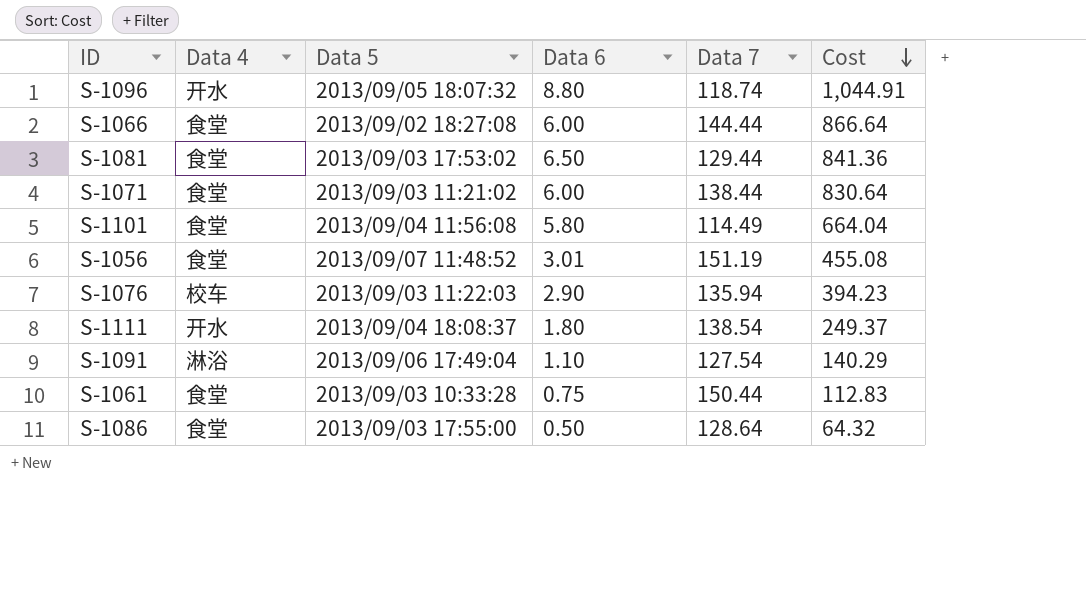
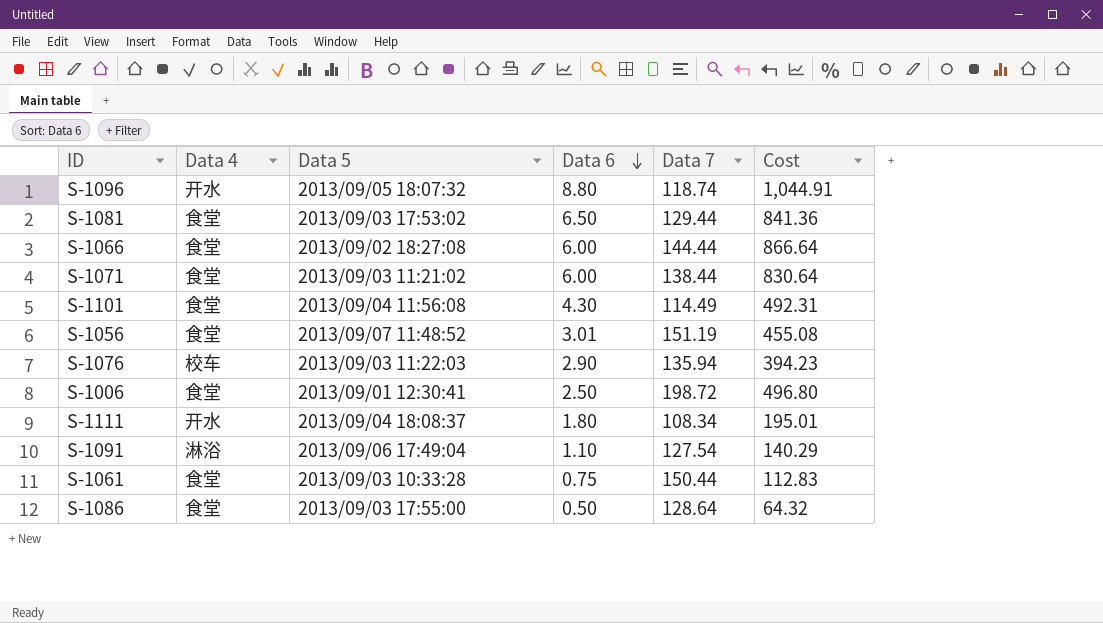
row order: Cost descending -> Data 6 descending
S-1101 | Data 6: 5.80 -> 4.30
S-1101 | Cost: 664.04 -> 492.31
row S-1006: none -> 食堂 | 2013/09/01 12:30:41 | 2.50 | 198.72 | 496.80
S-1111 | Data 7: 138.54 -> 108.34
S-1111 | Cost: 249.37 -> 195.01

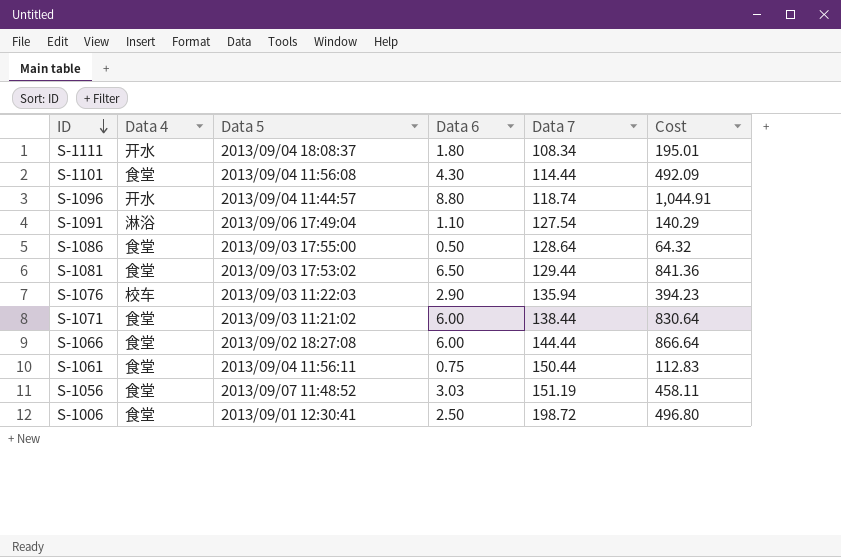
row order: Data 6 descending -> ID descending
S-1101 | Data 7: 114.49 -> 114.44
S-1101 | Cost: 492.31 -> 492.09
S-1096 | Data 5: 2013/09/05 18:07:32 -> 2013/09/04 11:44:57
S-1061 | Data 5: 2013/09/03 10:33:28 -> 2013/09/04 11:56:11
S-1056 | Data 6: 3.01 -> 3.03
S-1056 | Cost: 455.08 -> 458.11

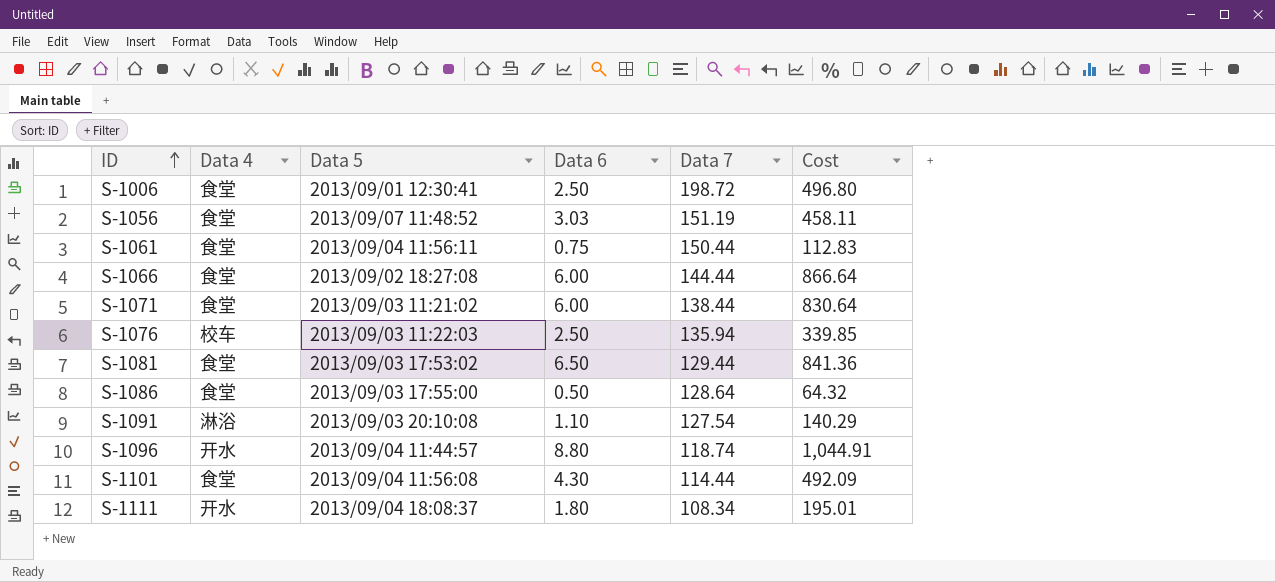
row order: ID descending -> ID ascending
S-1076 | Data 6: 2.90 -> 2.50
S-1076 | Cost: 394.23 -> 339.85
S-1091 | Data 5: 2013/09/06 17:49:04 -> 2013/09/03 20:10:08

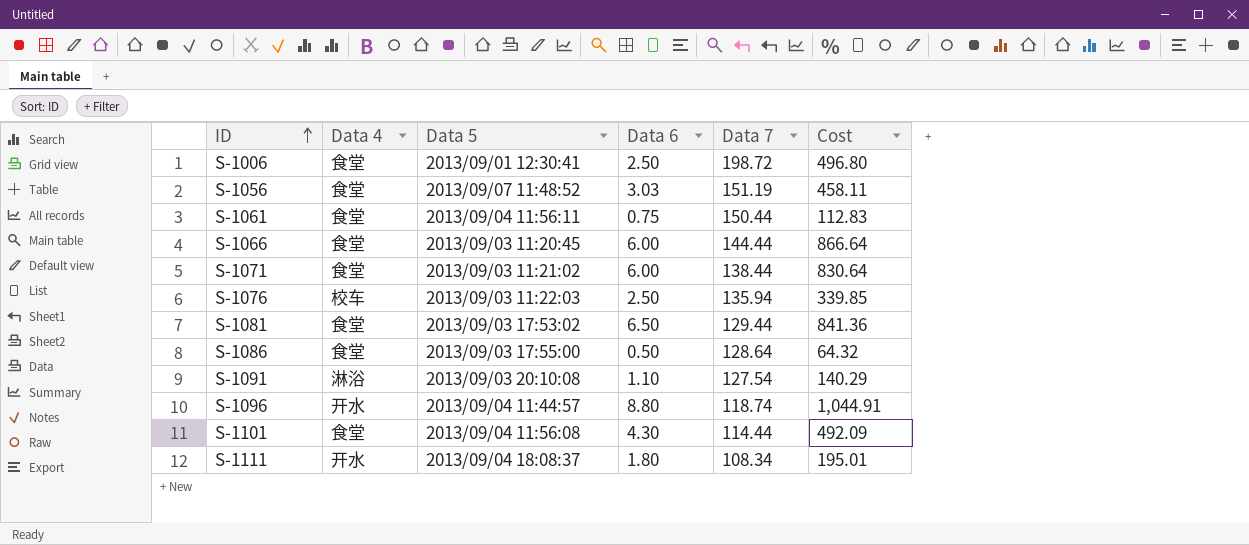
S-1066 | Data 5: 2013/09/02 18:27:08 -> 2013/09/03 11:20:45

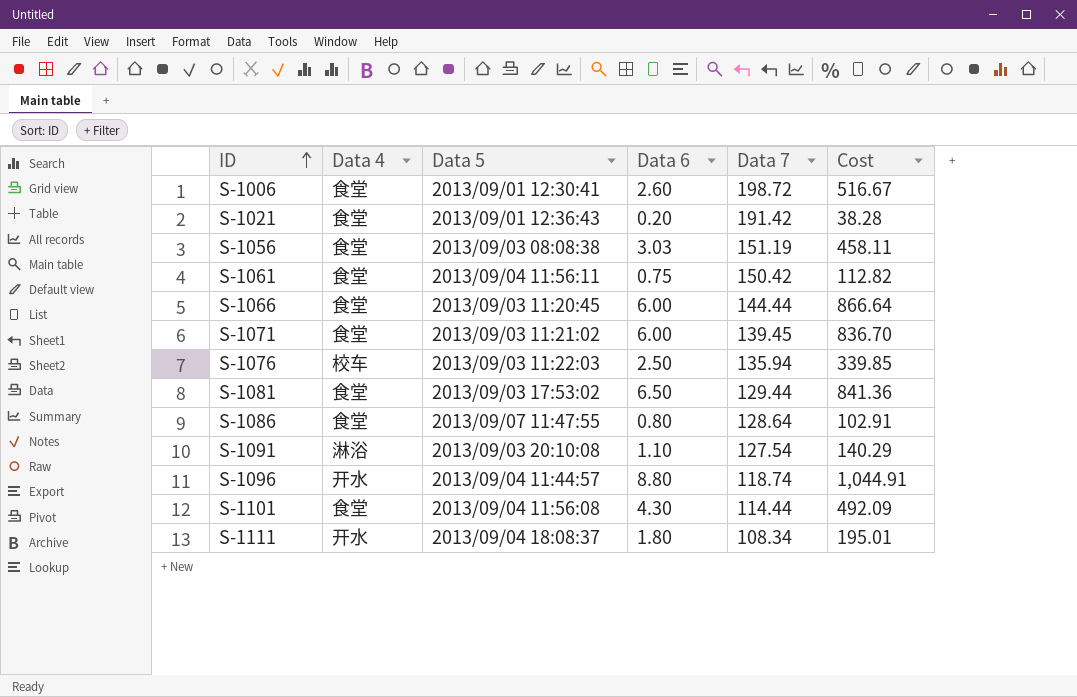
S-1006 | Data 6: 2.50 -> 2.60
S-1006 | Cost: 496.80 -> 516.67
row S-1021: none -> 食堂 | 2013/09/01 12:36:43 | 0.20 | 191.42 | 38.28
S-1056 | Data 5: 2013/09/07 11:48:52 -> 2013/09/03 08:08:38
S-1061 | Data 7: 150.44 -> 150.42
S-1061 | Cost: 112.83 -> 112.82
S-1071 | Data 7: 138.44 -> 139.45
S-1071 | Cost: 830.64 -> 836.70
S-1086 | Data 5: 2013/09/03 17:55:00 -> 2013/09/07 11:47:55
S-1086 | Data 6: 0.50 -> 0.80
S-1086 | Cost: 64.32 -> 102.91

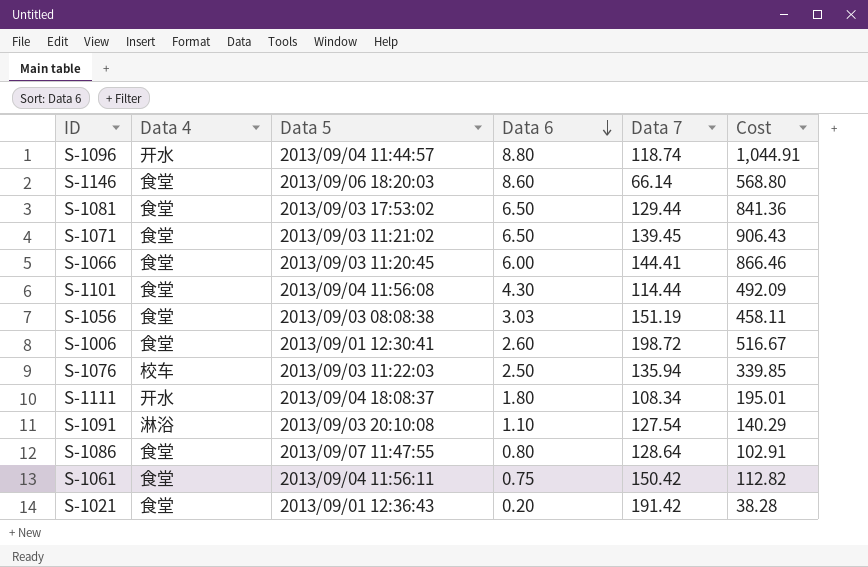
row order: ID ascending -> Data 6 descending
row S-1146: none -> 食堂 | 2013/09/06 18:20:03 | 8.60 | 66.14 | 568.80
S-1071 | Data 6: 6.00 -> 6.50
S-1071 | Cost: 836.70 -> 906.43
S-1066 | Data 7: 144.44 -> 144.41
S-1066 | Cost: 866.64 -> 866.46

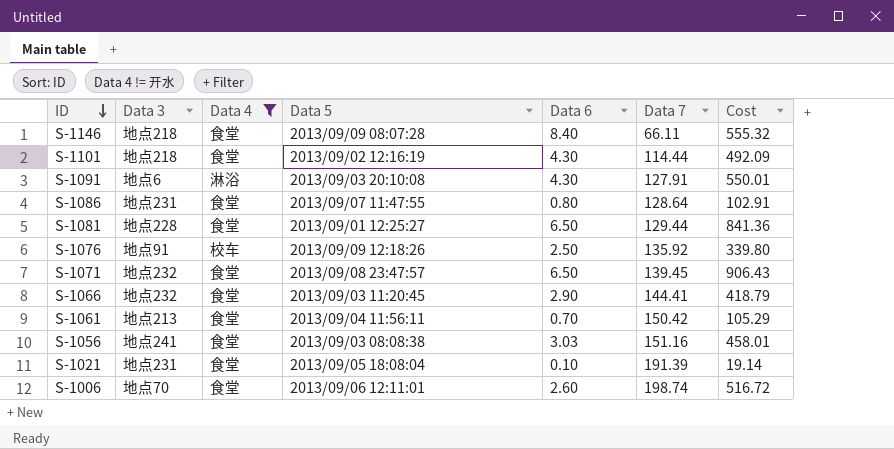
filter: none -> Data 4 != 开水
row order: Data 6 descending -> ID descending
column Data 3 | position: none -> 2
S-1146 | Data 5: 2013/09/06 18:20:03 -> 2013/09/09 08:07:28
S-1146 | Data 6: 8.60 -> 8.40
S-1146 | Data 7: 66.14 -> 66.11
S-1146 | Cost: 568.80 -> 555.32
S-1101 | Data 5: 2013/09/04 11:56:08 -> 2013/09/02 12:16:19
S-1091 | Data 6: 1.10 -> 4.30
S-1091 | Data 7: 127.54 -> 127.91
S-1091 | Cost: 140.29 -> 550.01
S-1081 | Data 5: 2013/09/03 17:53:02 -> 2013/09/01 12:25:27
S-1076 | Data 5: 2013/09/03 11:22:03 -> 2013/09/09 12:18:26
S-1076 | Data 7: 135.94 -> 135.92
S-1076 | Cost: 339.85 -> 339.80
S-1071 | Data 5: 2013/09/03 11:21:02 -> 2013/09/08 23:47:57
S-1066 | Data 6: 6.00 -> 2.90
S-1066 | Cost: 866.46 -> 418.79
S-1061 | Data 6: 0.75 -> 0.70
S-1061 | Cost: 112.82 -> 105.29
S-1056 | Data 7: 151.19 -> 151.16
S-1056 | Cost: 458.11 -> 458.01
S-1021 | Data 5: 2013/09/01 12:36:43 -> 2013/09/05 18:08:04
S-1021 | Data 6: 0.20 -> 0.10
S-1021 | Data 7: 191.42 -> 191.39
S-1021 | Cost: 38.28 -> 19.14
S-1006 | Data 5: 2013/09/01 12:30:41 -> 2013/09/06 12:11:01
S-1006 | Data 7: 198.72 -> 198.74
S-1006 | Cost: 516.67 -> 516.72

